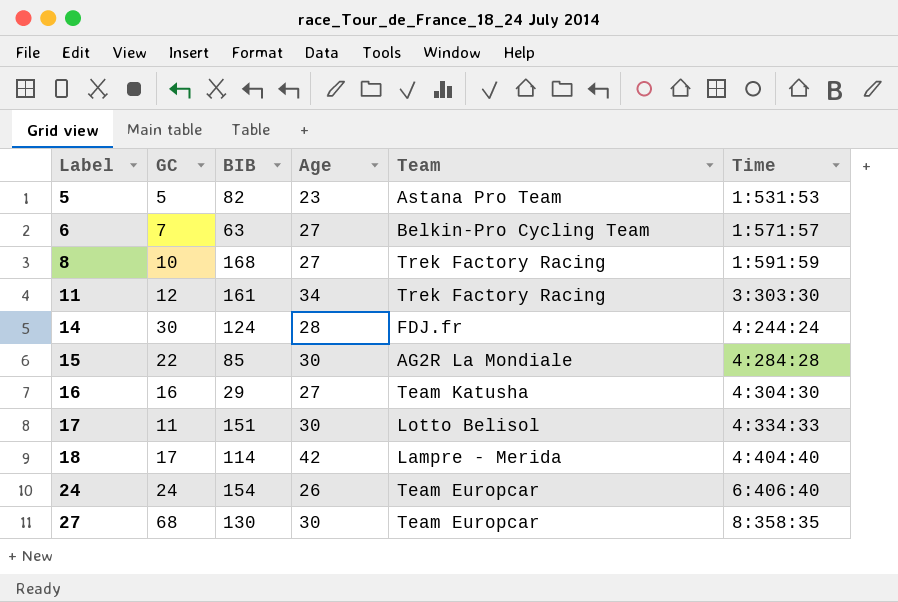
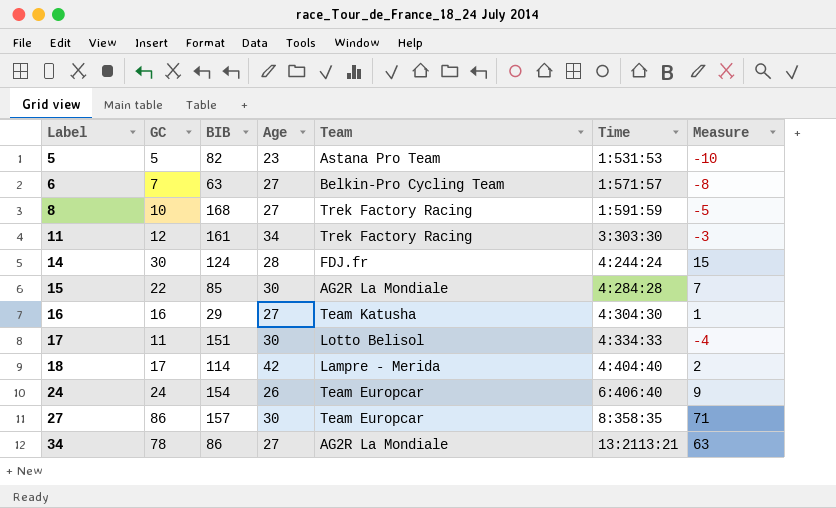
column Measure | formula: none -> [GC] - 15
27 | GC: 68 -> 86
27 | BIB: 130 -> 157
row 34: none -> 78 | 86 | 27 | AG2R La Mondiale | 13:2113:21 | 63

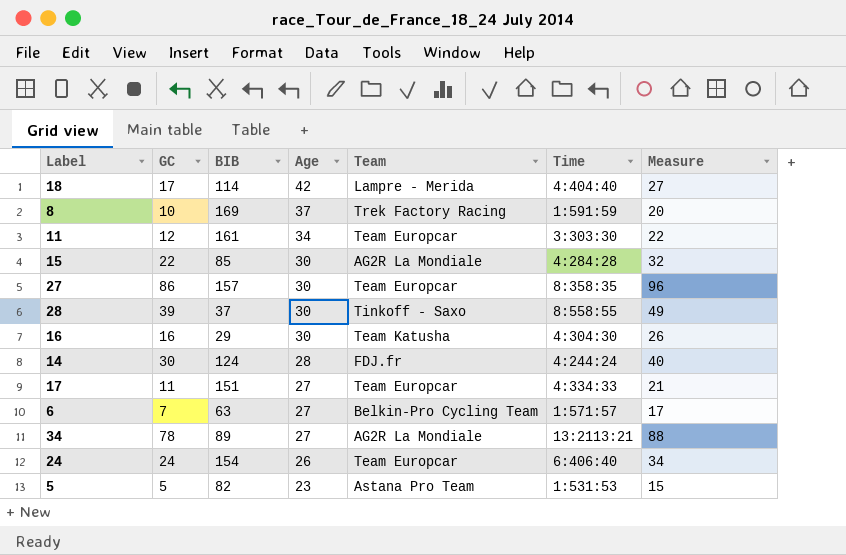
row order: Label ascending -> Age descending
column Measure | formula: [GC] - 15 -> [GC] + 10
8 | BIB: 168 -> 169
8 | Age: 27 -> 37
11 | Team: Trek Factory Racing -> Team Europcar
row 28: none -> 39 | 37 | 30 | Tinkoff - Saxo | 8:558:55 | 49
16 | Age: 27 -> 30
17 | Age: 30 -> 27
17 | Team: Lotto Belisol -> Team Europcar
34 | BIB: 86 -> 89

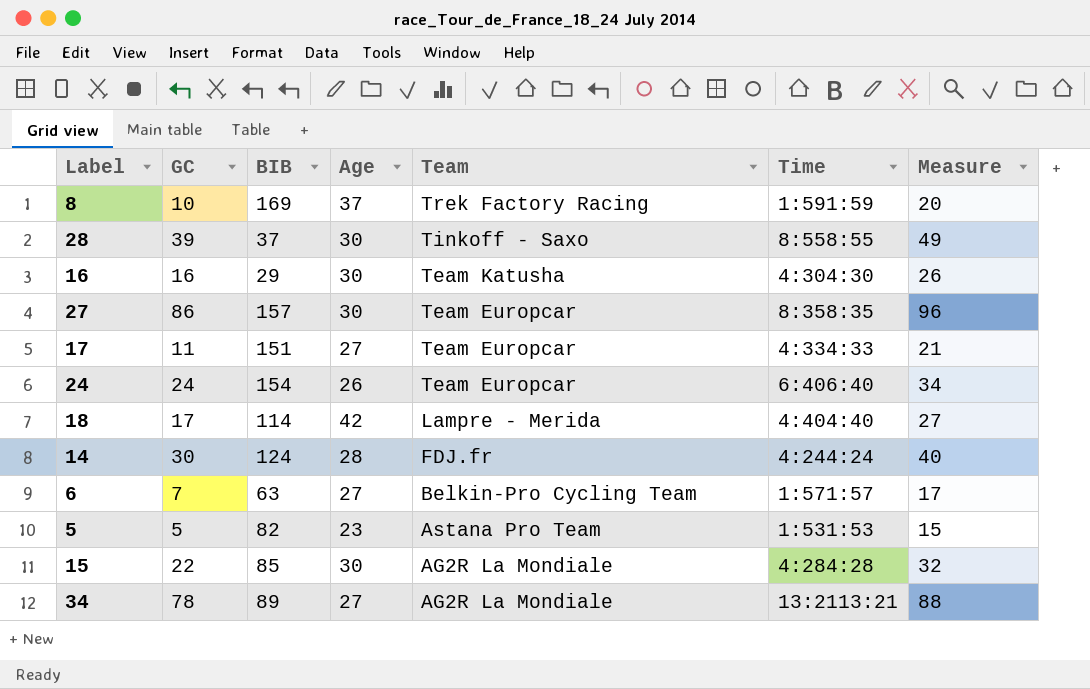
row order: Age descending -> Team descending
row 11: 12 | 161 | 34 | Team Europcar | 3:303:30 | 22 -> none

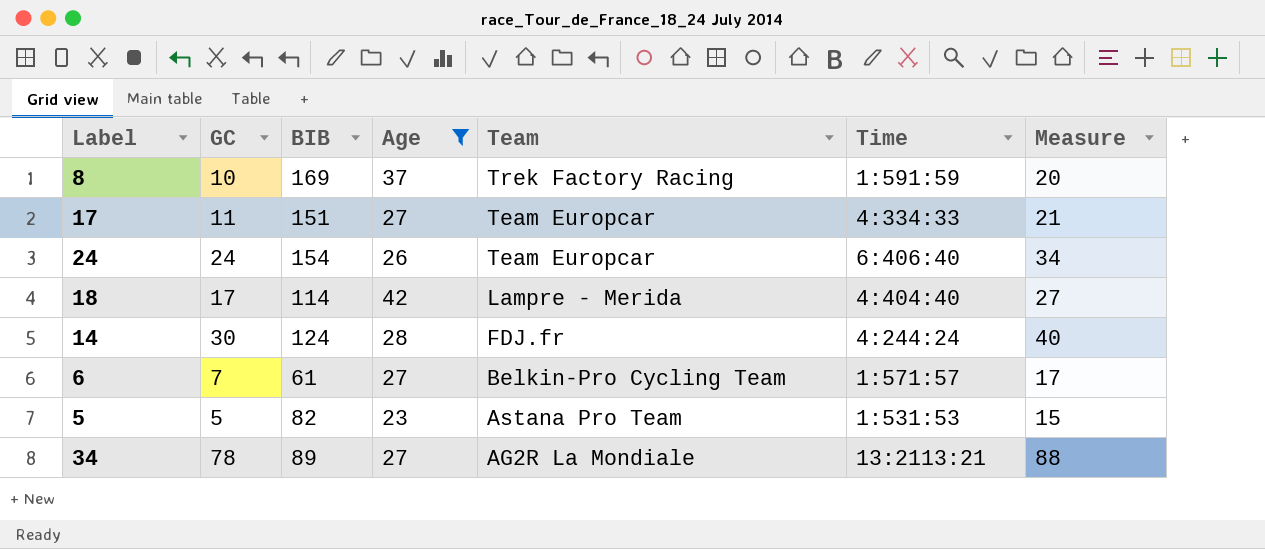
filter: none -> Age != 30
6 | BIB: 63 -> 61

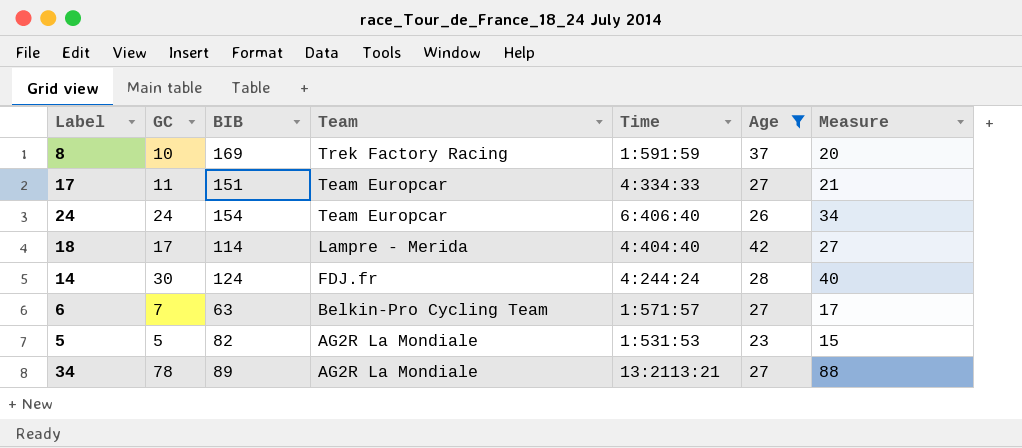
column Age | position: 4 -> 6
6 | BIB: 61 -> 63
5 | Team: Astana Pro Team -> AG2R La Mondiale

